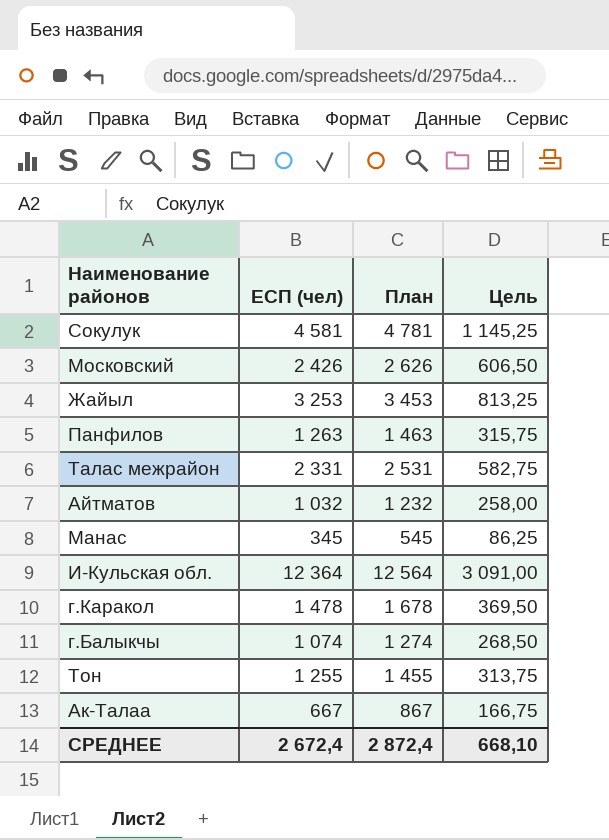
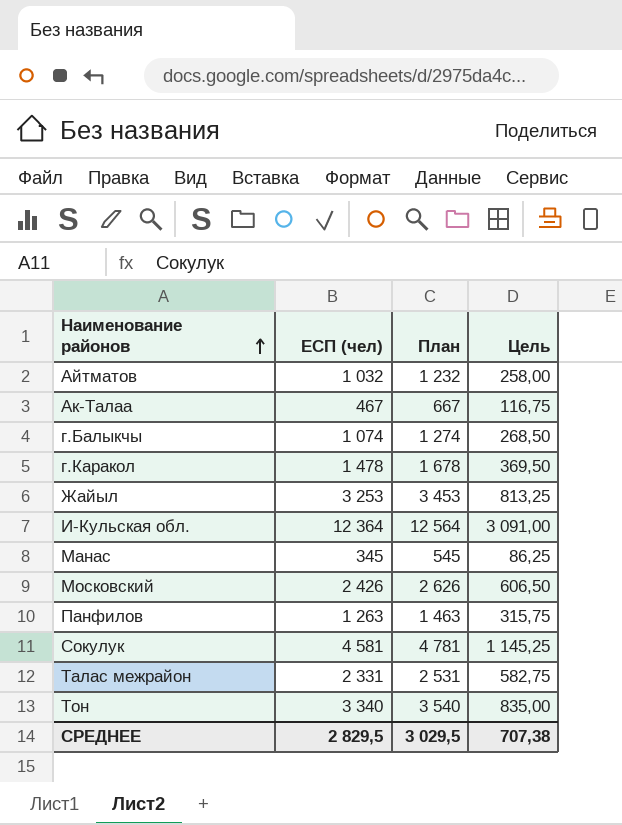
row order: none -> Наименование районов ascending
Ак-Талаа | ЕСП (чел): 667 -> 467
Ак-Талаа | План: 867 -> 667
Ак-Талаа | Цель: 166,75 -> 116,75
Тон | ЕСП (чел): 1 255 -> 3 340
Тон | План: 1 455 -> 3 540
Тон | Цель: 313,75 -> 835,00
СРЕДНЕЕ | ЕСП (чел): 2 672,4 -> 2 829,5
СРЕДНЕЕ | План: 2 872,4 -> 3 029,5
СРЕДНЕЕ | Цель: 668,10 -> 707,38

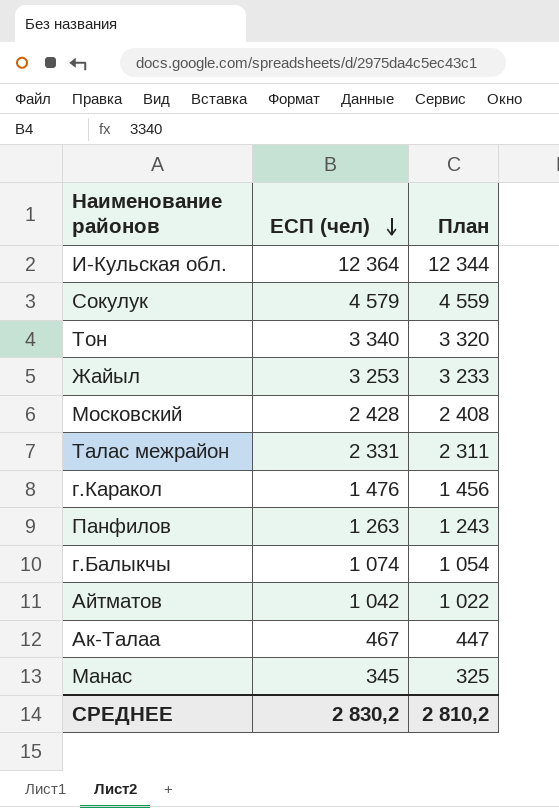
row order: Наименование районов ascending -> ЕСП (чел) descending
column Цель | formula: [ЕСП (чел)] * 0,25 -> none
column План | formula: [ЕСП (чел)] + 200 -> [ЕСП (чел)] - 20
Сокулук | ЕСП (чел): 4 581 -> 4 579
Московский | ЕСП (чел): 2 426 -> 2 428
г.Каракол | ЕСП (чел): 1 478 -> 1 476
Айтматов | ЕСП (чел): 1 032 -> 1 042
СРЕДНЕЕ | ЕСП (чел): 2 829,5 -> 2 830,2
СРЕДНЕЕ | План: 3 029,5 -> 2 810,2

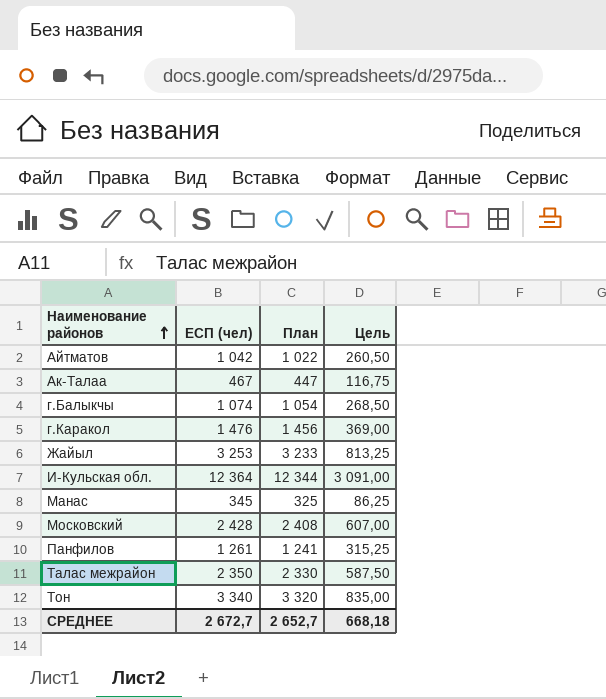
row order: ЕСП (чел) descending -> Наименование районов ascending
column Цель | formula: none -> [ЕСП (чел)] * 0,25
row Сокулук: 4 579 | 4 559 -> none
Панфилов | ЕСП (чел): 1 263 -> 1 261
Панфилов | План: 1 243 -> 1 241
Талас межрайон | ЕСП (чел): 2 331 -> 2 350
Талас межрайон | План: 2 311 -> 2 330
СРЕДНЕЕ | ЕСП (чел): 2 830,2 -> 2 672,7
СРЕДНЕЕ | План: 2 810,2 -> 2 652,7

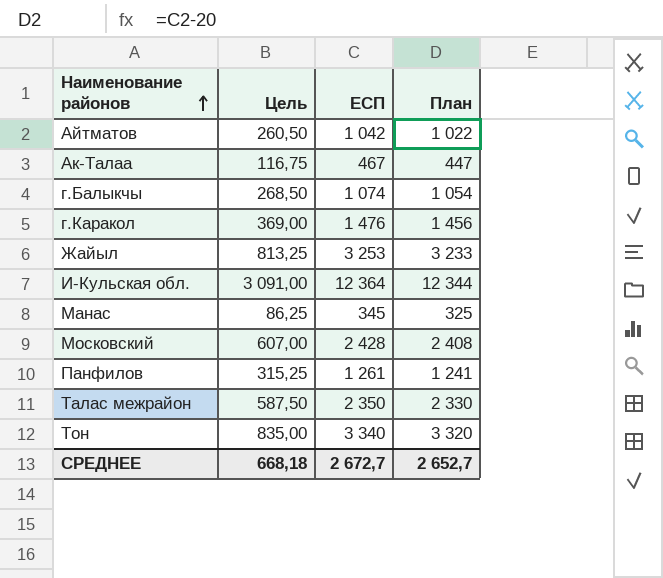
column Цель | position: 4 -> 2
column name: ЕСП (чел) -> ЕСП

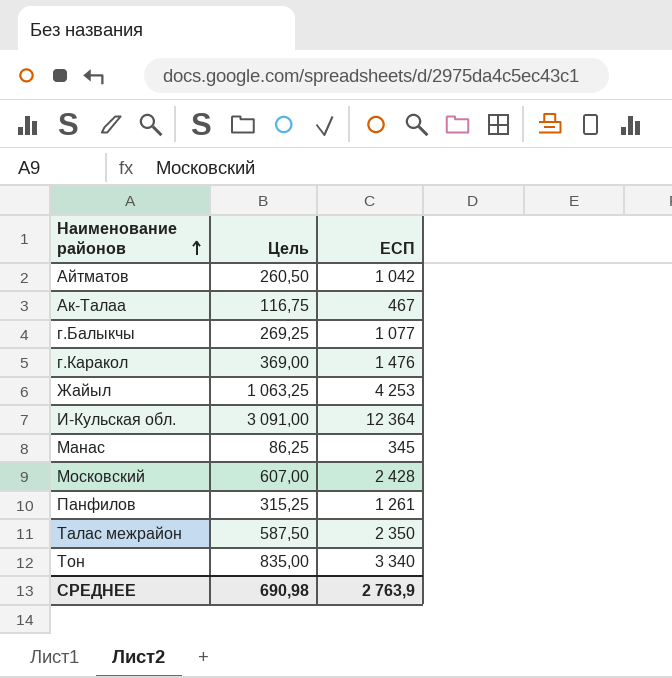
column План | formula: [ЕСП] - 20 -> none
г.Балыкчы | Цель: 268,50 -> 269,25
г.Балыкчы | ЕСП: 1 074 -> 1 077
Жайыл | Цель: 813,25 -> 1 063,25
Жайыл | ЕСП: 3 253 -> 4 253
СРЕДНЕЕ | Цель: 668,18 -> 690,98
СРЕДНЕЕ | ЕСП: 2 672,7 -> 2 763,9

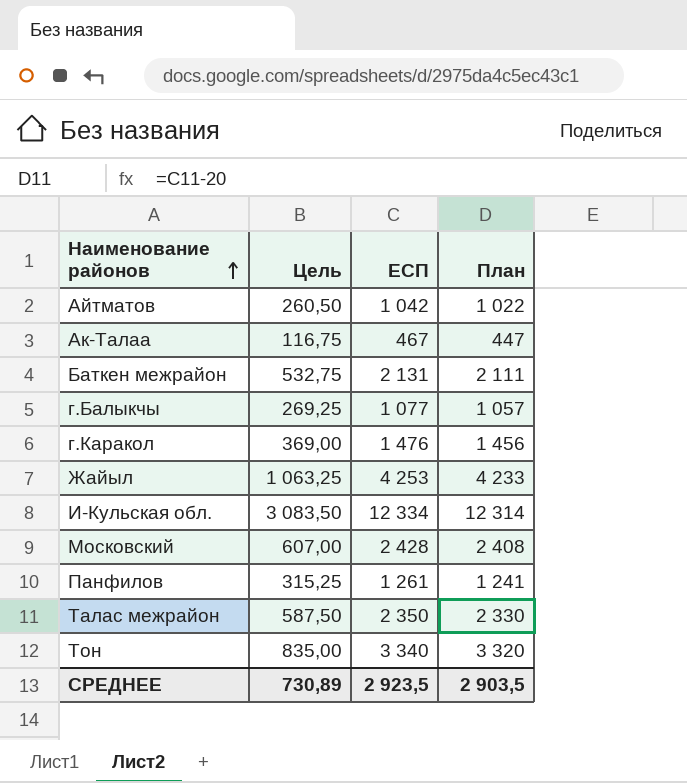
column План | formula: none -> [ЕСП] - 20
row Манас: 86,25 | 345 -> none
row Баткен межрайон: none -> 532,75 | 2 131 | 2 111
И-Кульская обл. | Цель: 3 091,00 -> 3 083,50
И-Кульская обл. | ЕСП: 12 364 -> 12 334
СРЕДНЕЕ | Цель: 690,98 -> 730,89
СРЕДНЕЕ | ЕСП: 2 763,9 -> 2 923,5

